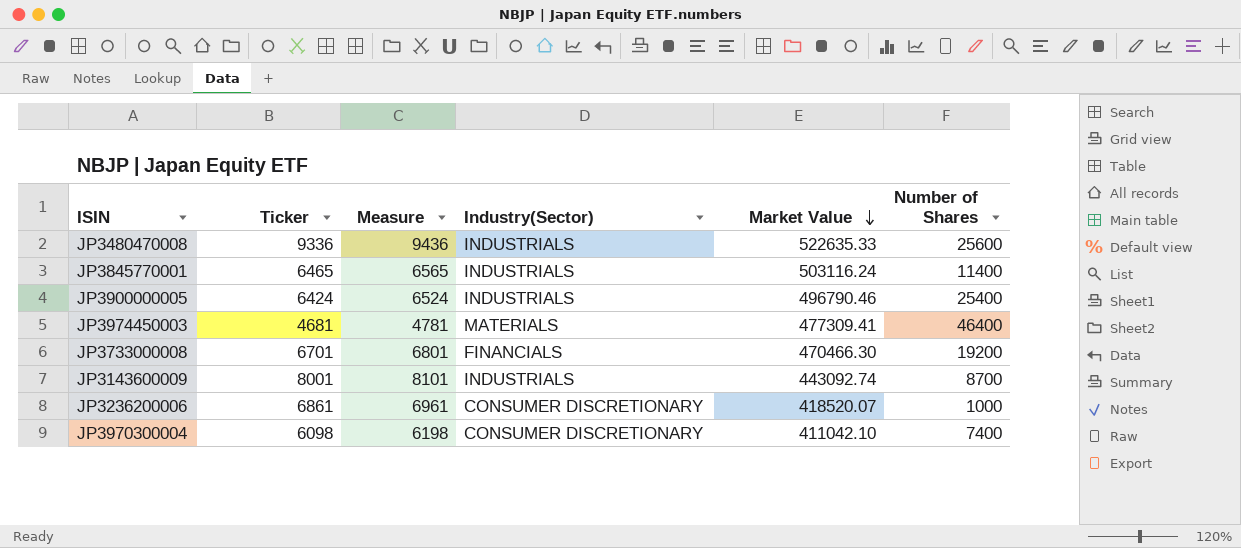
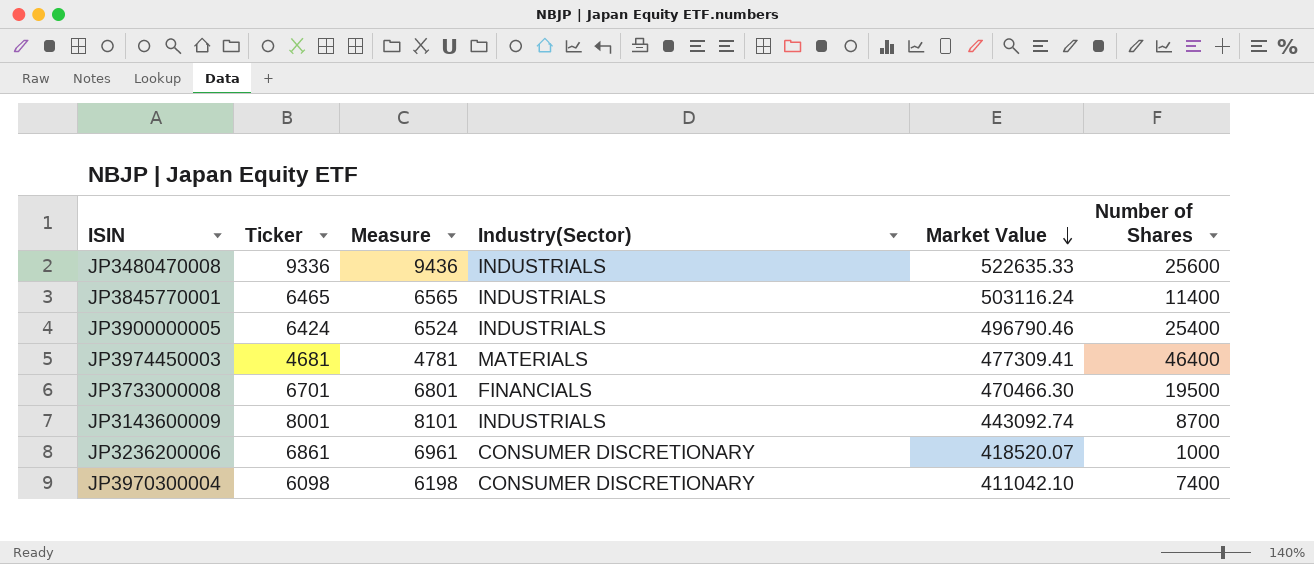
JP3733000008 | Number of Shares: 19200 -> 19500

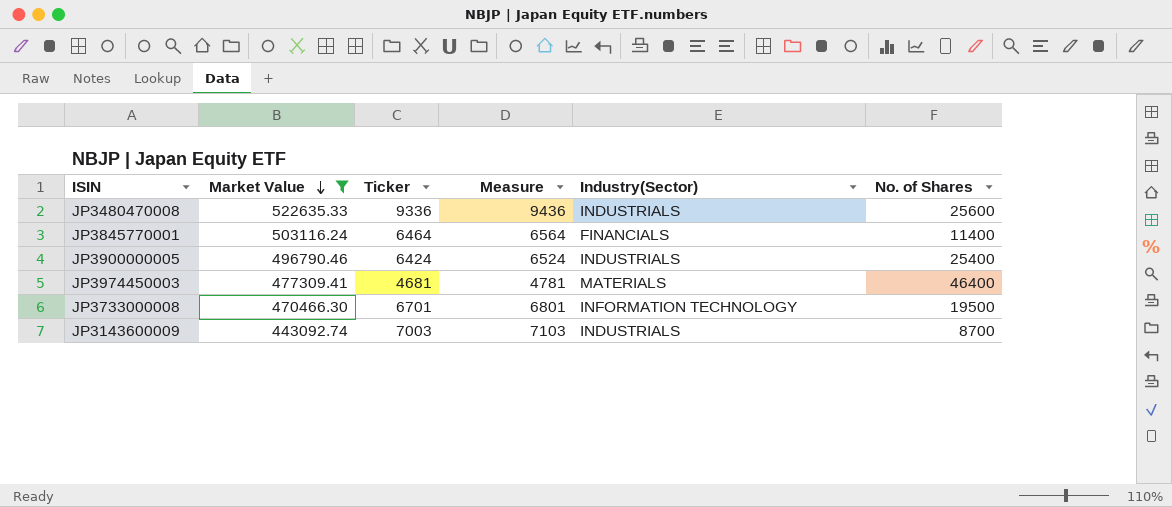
filter: none -> Market Value >= 443092.74
column Market Value | position: 5 -> 2
column name: Number of Shares -> No. of Shares
JP3845770001 | Ticker: 6465 -> 6464
JP3845770001 | Measure: 6565 -> 6564
JP3845770001 | Industry(Sector): INDUSTRIALS -> FINANCIALS
JP3733000008 | Industry(Sector): FINANCIALS -> INFORMATION TECHNOLOGY
JP3143600009 | Ticker: 8001 -> 7003
JP3143600009 | Measure: 8101 -> 7103

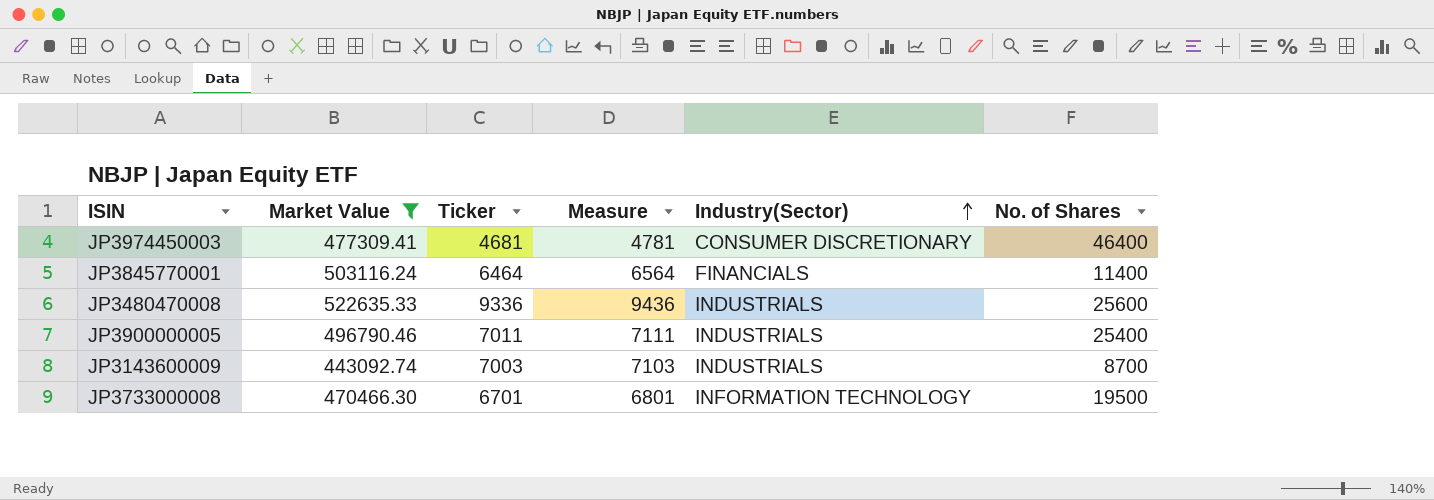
row order: Market Value descending -> Industry(Sector) ascending
JP3974450003 | Industry(Sector): MATERIALS -> CONSUMER DISCRETIONARY
JP3900000005 | Ticker: 6424 -> 7011
JP3900000005 | Measure: 6524 -> 7111

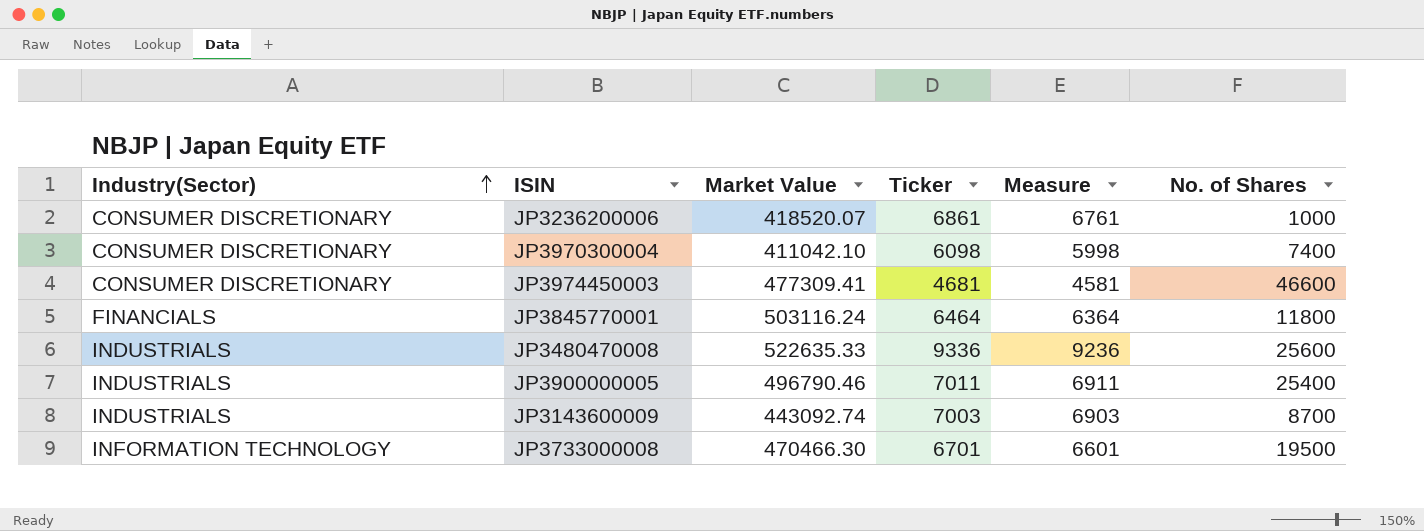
filter: Market Value >= 443092.74 -> none
column Industry(Sector) | position: 5 -> 1
column Measure | formula: [Ticker] + 100 -> [Ticker] - 100
JP3974450003 | No. of Shares: 46400 -> 46600
JP3845770001 | No. of Shares: 11400 -> 11800

